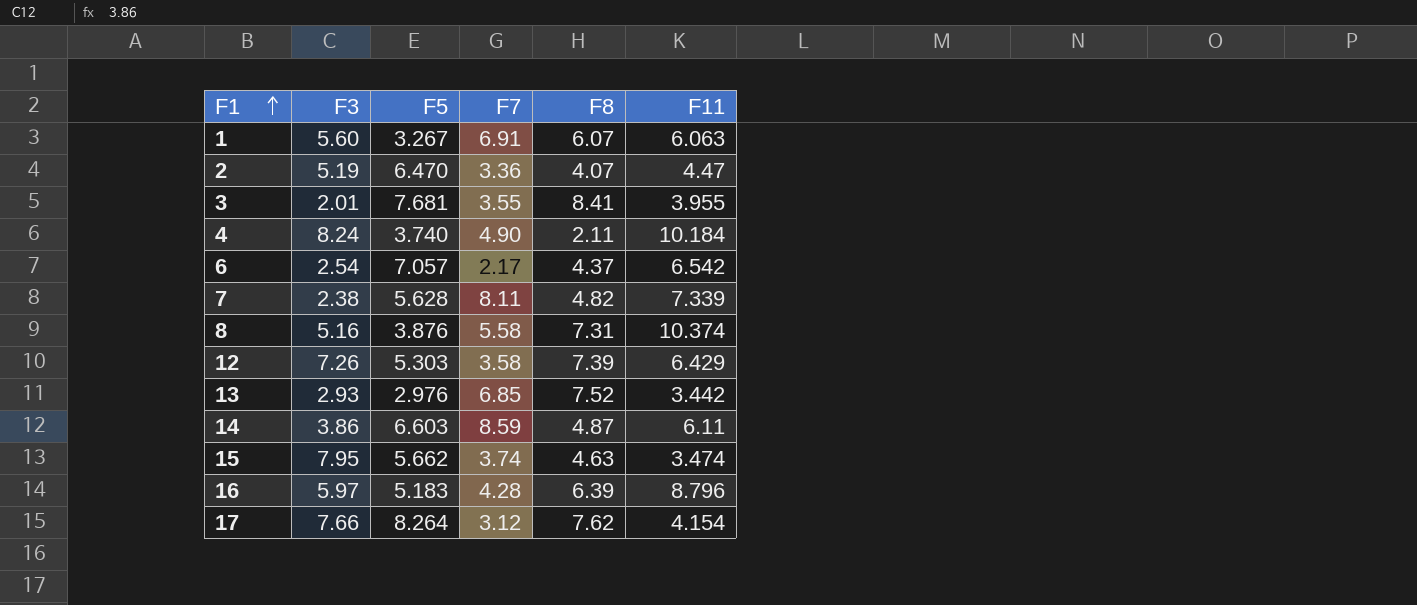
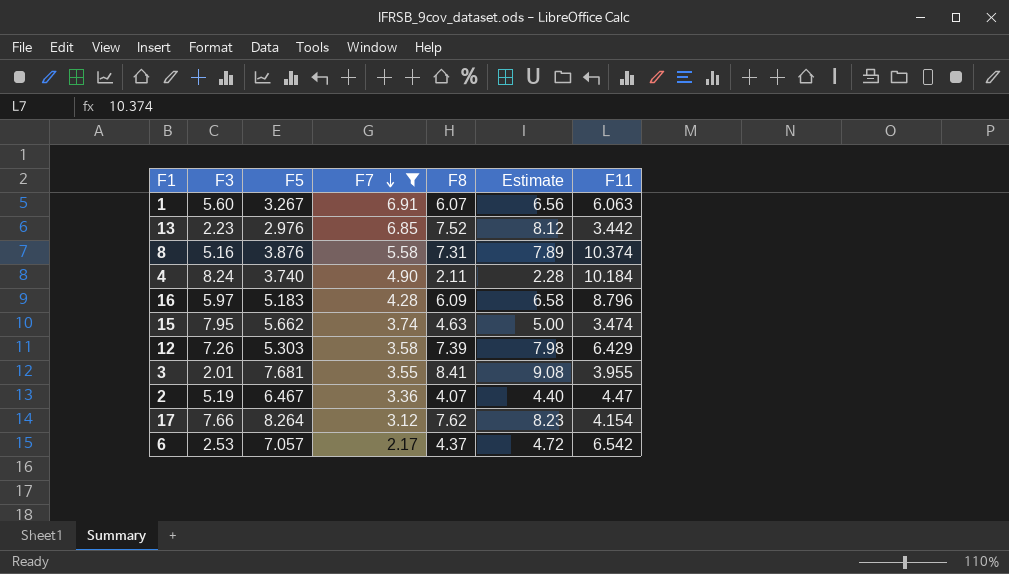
filter: none -> F7 <= 6.91
row order: F1 ascending -> F7 descending
column Estimate | formula: none -> [F8] * 1.08
13 | F3: 2.93 -> 2.23
16 | F8: 6.39 -> 6.09
2 | F5: 6.470 -> 6.467
6 | F3: 2.54 -> 2.53

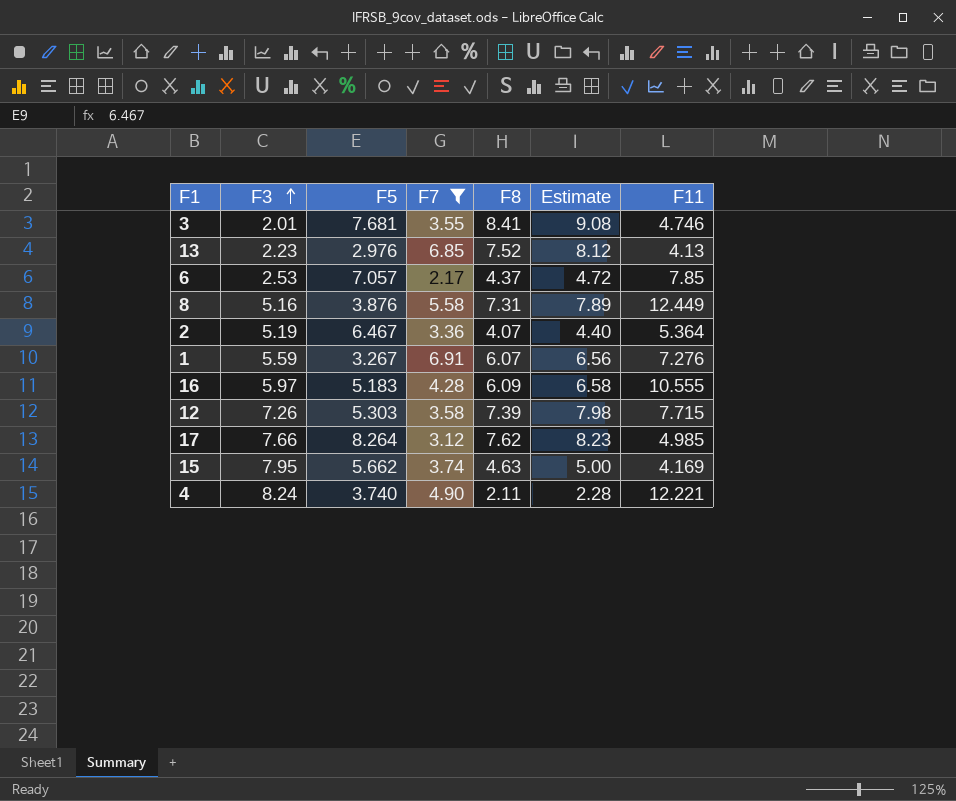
row order: F7 descending -> F3 ascending
3 | F11: 3.955 -> 4.746
13 | F11: 3.442 -> 4.13
6 | F11: 6.542 -> 7.85
8 | F11: 10.374 -> 12.449
2 | F11: 4.47 -> 5.364
1 | F3: 5.60 -> 5.59
1 | F11: 6.063 -> 7.276
16 | F11: 8.796 -> 10.555
12 | F11: 6.429 -> 7.715
17 | F11: 4.154 -> 4.985
15 | F11: 3.474 -> 4.169
4 | F11: 10.184 -> 12.221

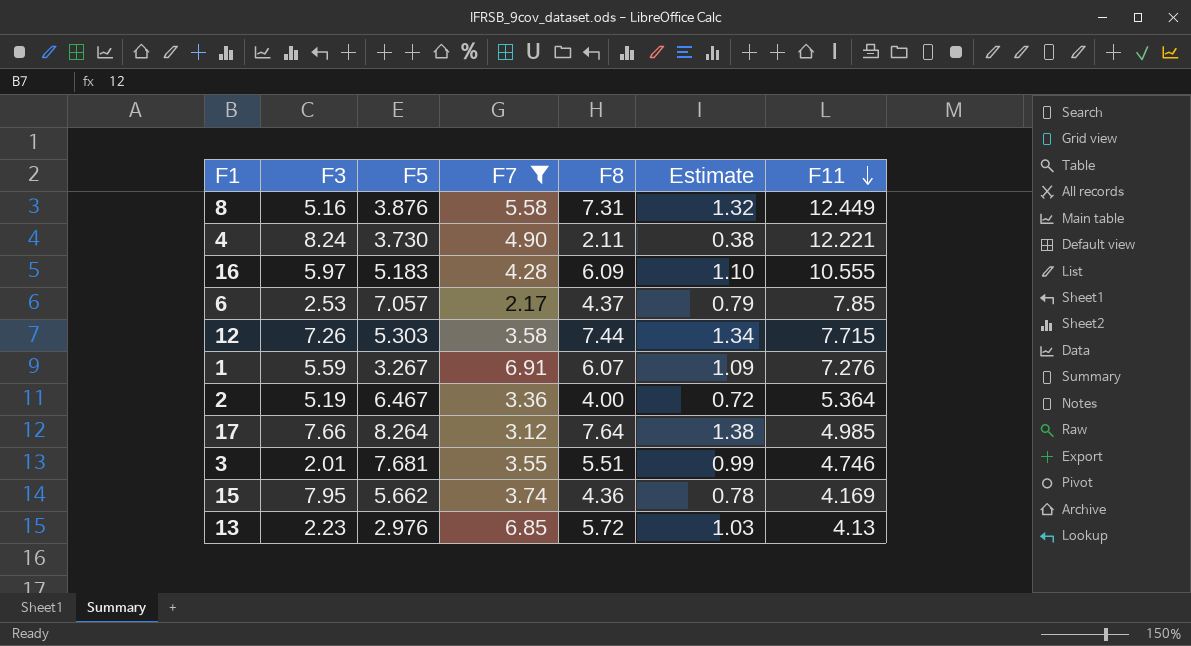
row order: F3 ascending -> F11 descending
column Estimate | formula: [F8] * 1.08 -> [F8] * 0.18
4 | F5: 3.740 -> 3.730
12 | F8: 7.39 -> 7.44
2 | F8: 4.07 -> 4.00
17 | F8: 7.62 -> 7.64
3 | F8: 8.41 -> 5.51
15 | F8: 4.63 -> 4.36
13 | F8: 7.52 -> 5.72

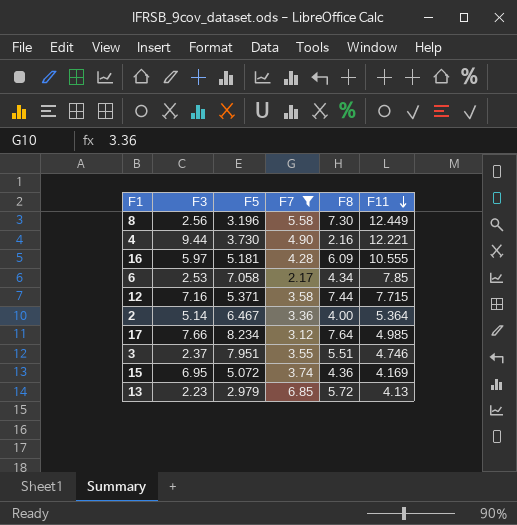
column Estimate | formula: [F8] * 0.18 -> none
row 1: 5.59 | 3.267 | 6.91 | 6.07 | 1.09 | 7.276 -> none
8 | F3: 5.16 -> 2.56
8 | F5: 3.876 -> 3.196
8 | F8: 7.31 -> 7.30
4 | F3: 8.24 -> 9.44
4 | F8: 2.11 -> 2.16
16 | F5: 5.183 -> 5.181
6 | F5: 7.057 -> 7.058
6 | F8: 4.37 -> 4.34
12 | F3: 7.26 -> 7.16
12 | F5: 5.303 -> 5.371
2 | F3: 5.19 -> 5.14
17 | F5: 8.264 -> 8.234
3 | F3: 2.01 -> 2.37
3 | F5: 7.681 -> 7.951
15 | F3: 7.95 -> 6.95
15 | F5: 5.662 -> 5.072
13 | F5: 2.976 -> 2.979

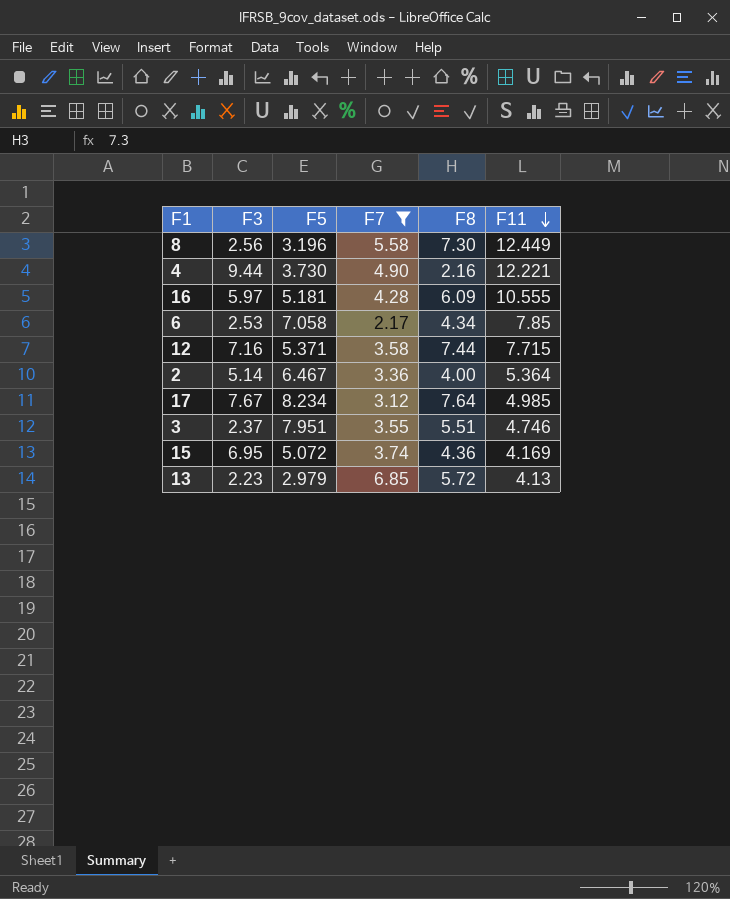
17 | F3: 7.66 -> 7.67

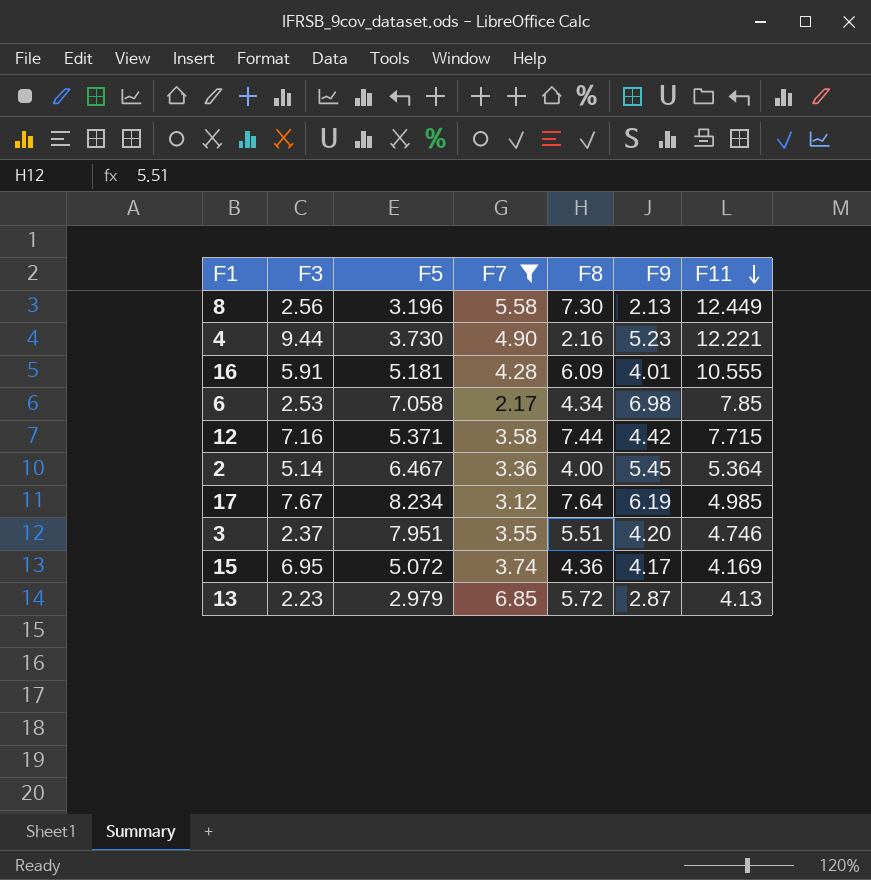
column F9 | position: none -> 6
16 | F3: 5.97 -> 5.91

